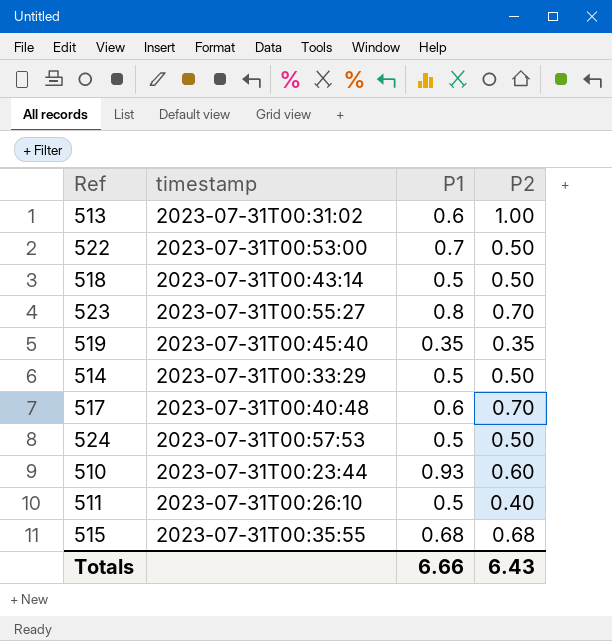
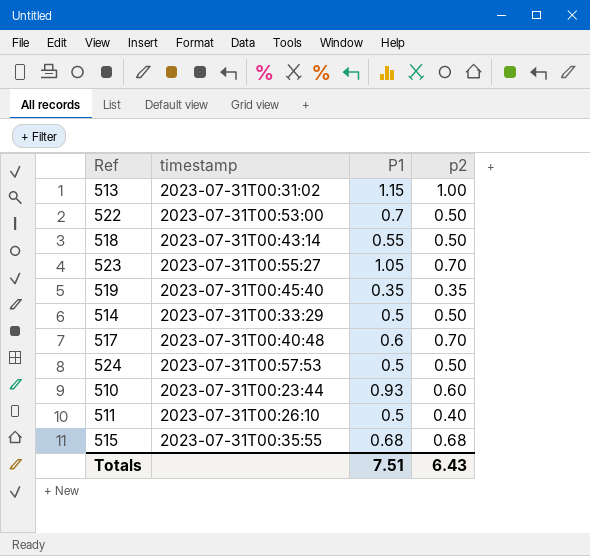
column name: P2 -> p2
513 | P1: 0.6 -> 1.15
518 | P1: 0.5 -> 0.55
523 | P1: 0.8 -> 1.05
Totals | P1: 6.66 -> 7.51

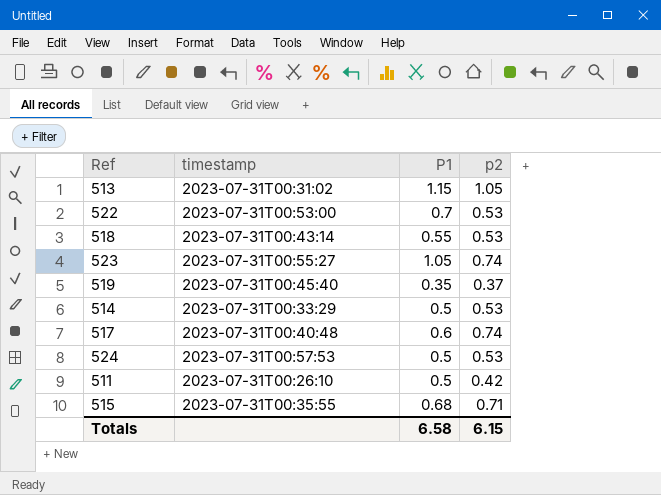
row 510: 2023-07-31T00:23:44 | 0.93 | 0.60 -> none
513 | p2: 1.00 -> 1.05
522 | p2: 0.50 -> 0.53
518 | p2: 0.50 -> 0.53
523 | p2: 0.70 -> 0.74
519 | p2: 0.35 -> 0.37
514 | p2: 0.50 -> 0.53
517 | p2: 0.70 -> 0.74
524 | p2: 0.50 -> 0.53
511 | p2: 0.40 -> 0.42
515 | p2: 0.68 -> 0.71
Totals | P1: 7.51 -> 6.58
Totals | p2: 6.43 -> 6.15

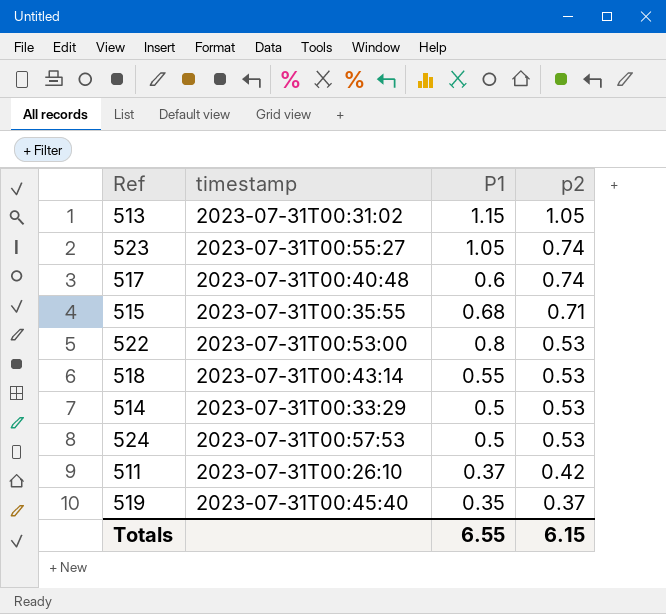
row order: none -> p2 descending
522 | P1: 0.7 -> 0.8
511 | P1: 0.5 -> 0.37
Totals | P1: 6.58 -> 6.55

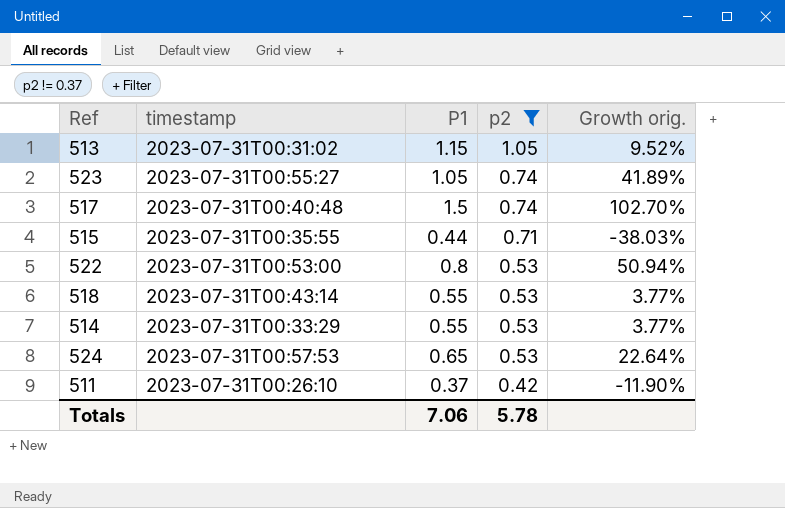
filter: none -> p2 != 0.37
column Growth orig. | formula: none -> ([P1] - [p2]) / [p2]
517 | P1: 0.6 -> 1.5
515 | P1: 0.68 -> 0.44
514 | P1: 0.5 -> 0.55
524 | P1: 0.5 -> 0.65
Totals | P1: 6.55 -> 7.06
Totals | p2: 6.15 -> 5.78

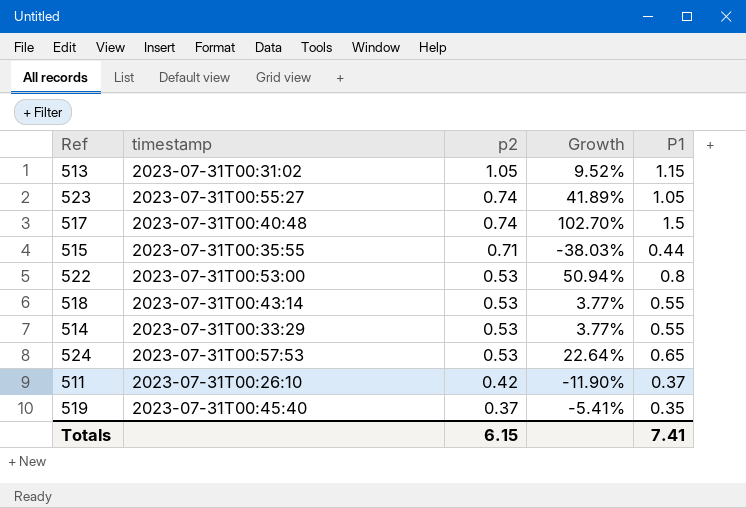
filter: p2 != 0.37 -> none
column name: Growth orig. -> Growth
column P1 | position: 3 -> 5
Totals | p2: 5.78 -> 6.15
Totals | P1: 7.06 -> 7.41

